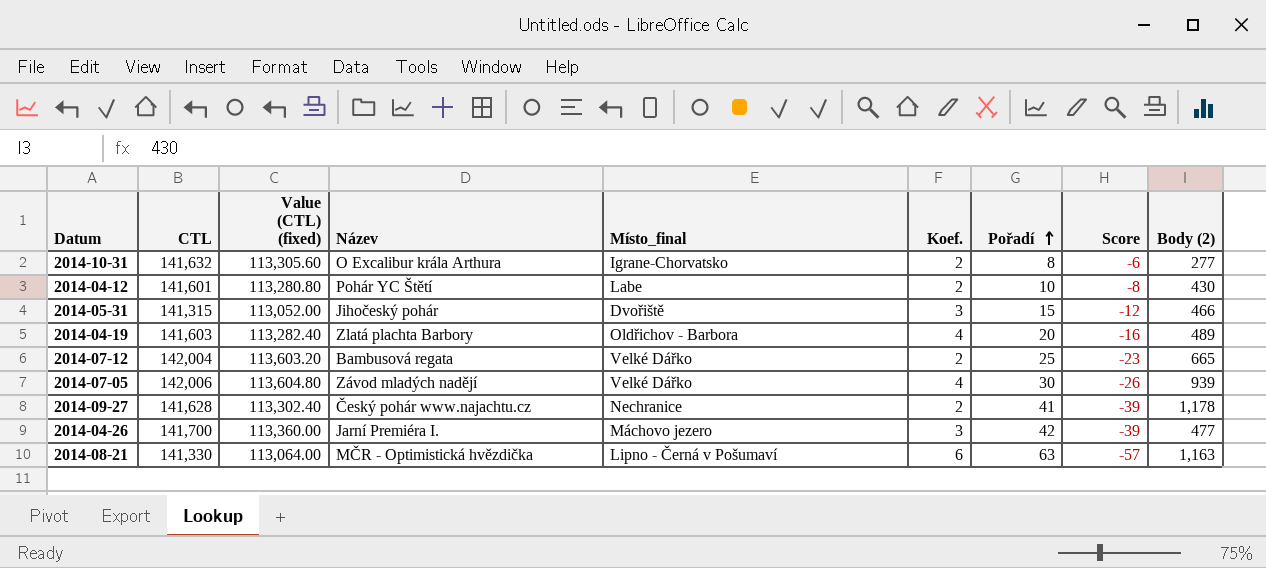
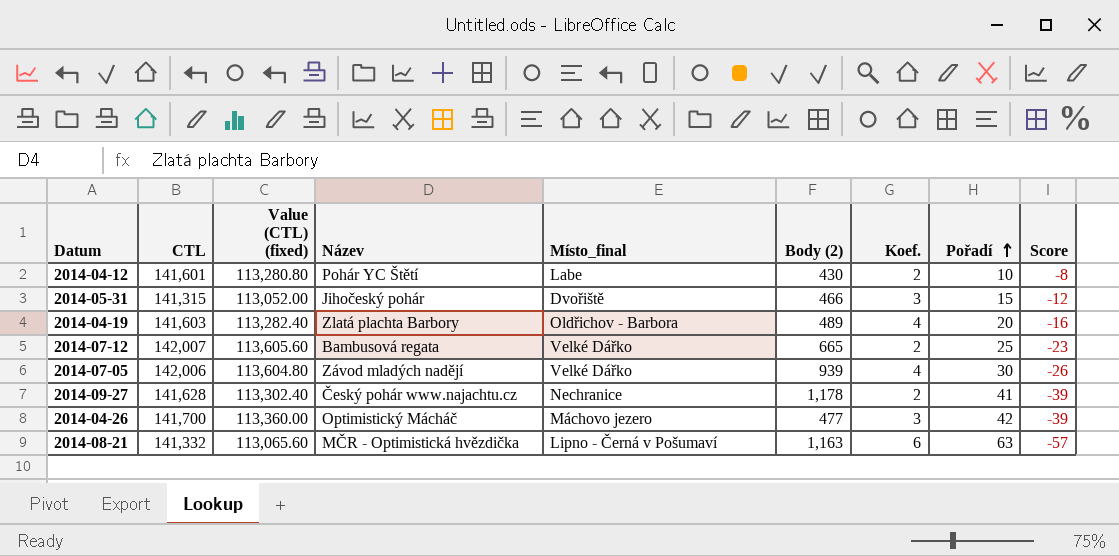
column Body (2) | position: 9 -> 6
row 2014-10-31: 141,632 | 113,305.60 | O Excalibur krála Arthura | Igrane-Chorvatsko | 2 | 8 | -6 | 277 -> none
2014-07-12 | CTL: 142,004 -> 142,007
2014-07-12 | Value (CTL) (fixed): 113,603.20 -> 113,605.60
2014-04-26 | Název: Jarní Premiéra I. -> Optimistický Mácháč
2014-08-21 | CTL: 141,330 -> 141,332
2014-08-21 | Value (CTL) (fixed): 113,064.00 -> 113,065.60

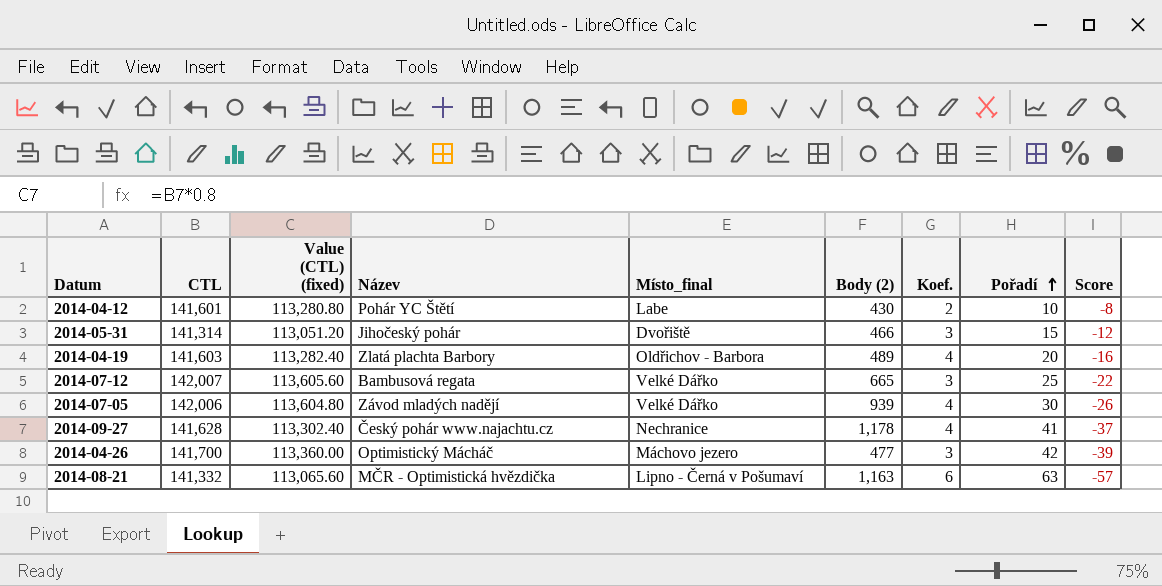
2014-05-31 | CTL: 141,315 -> 141,314
2014-05-31 | Value (CTL) (fixed): 113,052.00 -> 113,051.20
2014-07-12 | Koef.: 2 -> 3
2014-07-12 | Score: -23 -> -22
2014-09-27 | Koef.: 2 -> 4
2014-09-27 | Score: -39 -> -37

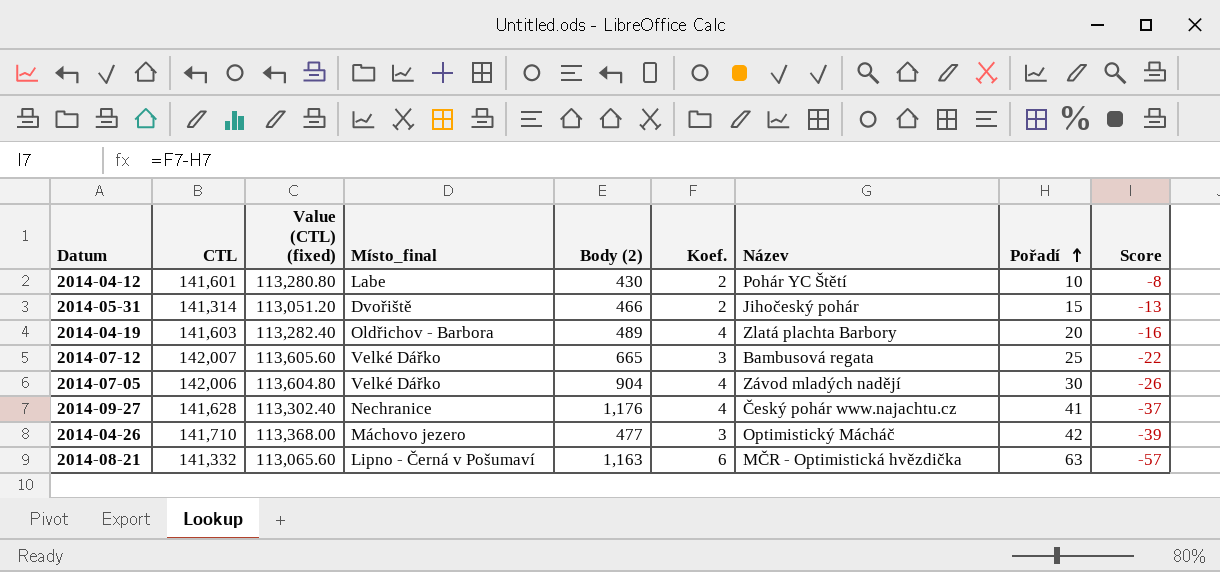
column Název | position: 4 -> 7
2014-05-31 | Koef.: 3 -> 2
2014-05-31 | Score: -12 -> -13
2014-07-05 | Body (2): 939 -> 904
2014-09-27 | Body (2): 1,178 -> 1,176
2014-04-26 | CTL: 141,700 -> 141,710
2014-04-26 | Value (CTL) (fixed): 113,360.00 -> 113,368.00

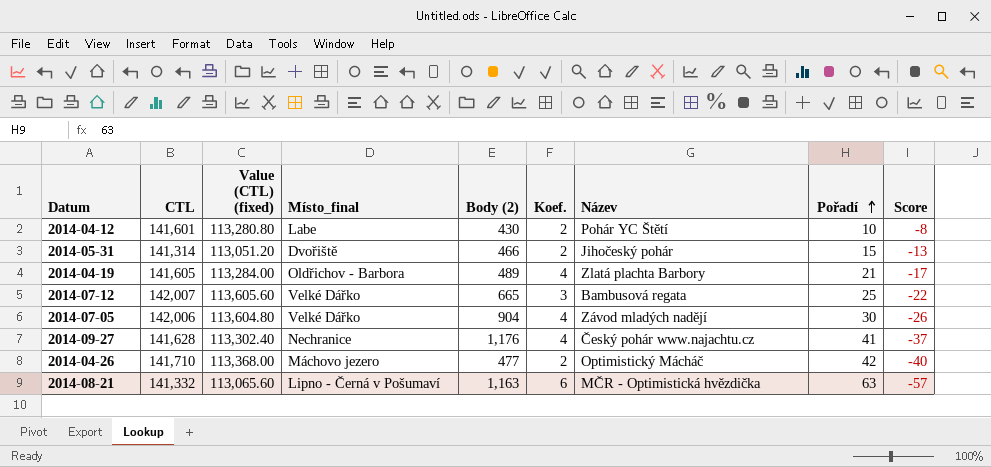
2014-04-19 | CTL: 141,603 -> 141,605
2014-04-19 | Value (CTL) (fixed): 113,282.40 -> 113,284.00
2014-04-19 | Pořadí: 20 -> 21
2014-04-19 | Score: -16 -> -17
2014-04-26 | Koef.: 3 -> 2
2014-04-26 | Score: -39 -> -40

